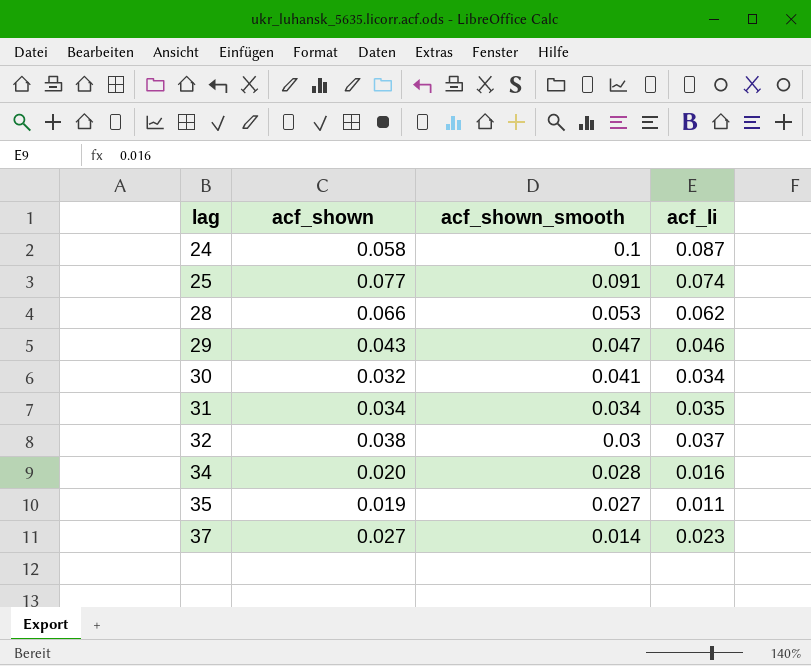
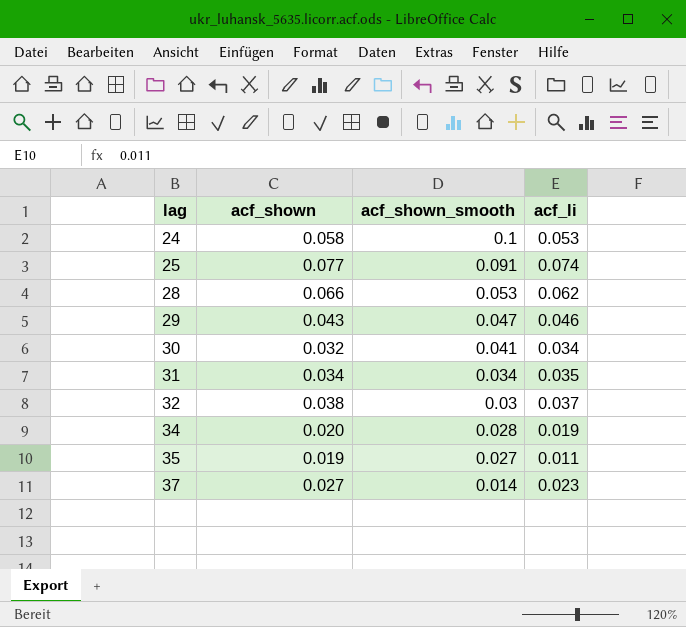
24 | acf_li: 0.087 -> 0.053
34 | acf_li: 0.016 -> 0.019

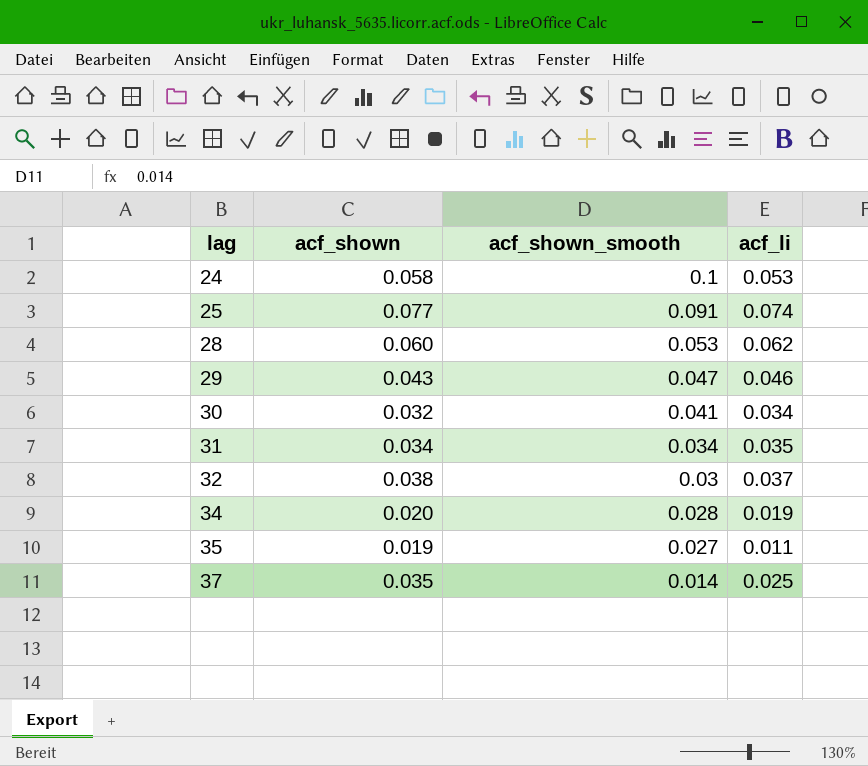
28 | acf_shown: 0.066 -> 0.060
37 | acf_shown: 0.027 -> 0.035
37 | acf_li: 0.023 -> 0.025

